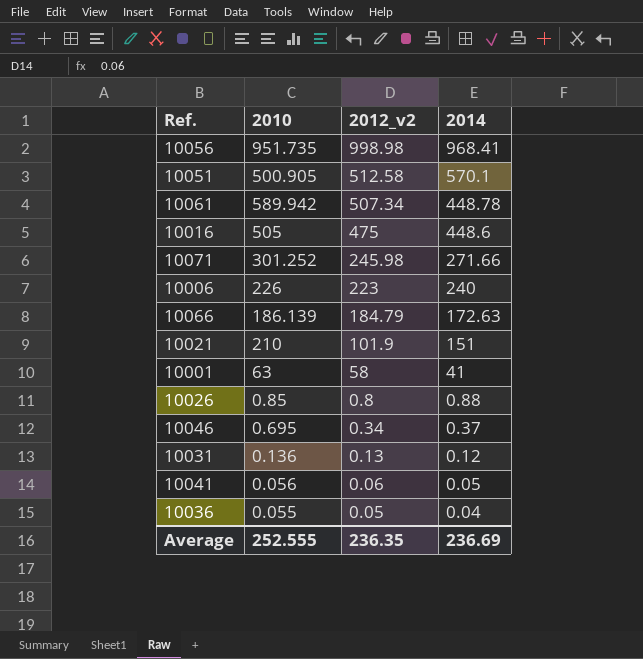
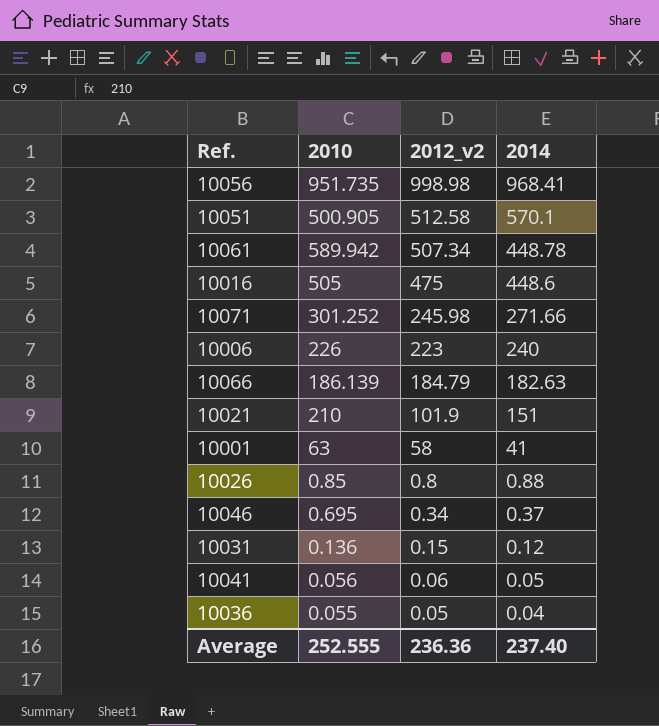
10066 | 2014: 172.63 -> 182.63
10031 | 2012_v2: 0.13 -> 0.15
Average | 2012_v2: 236.35 -> 236.36
Average | 2014: 236.69 -> 237.40

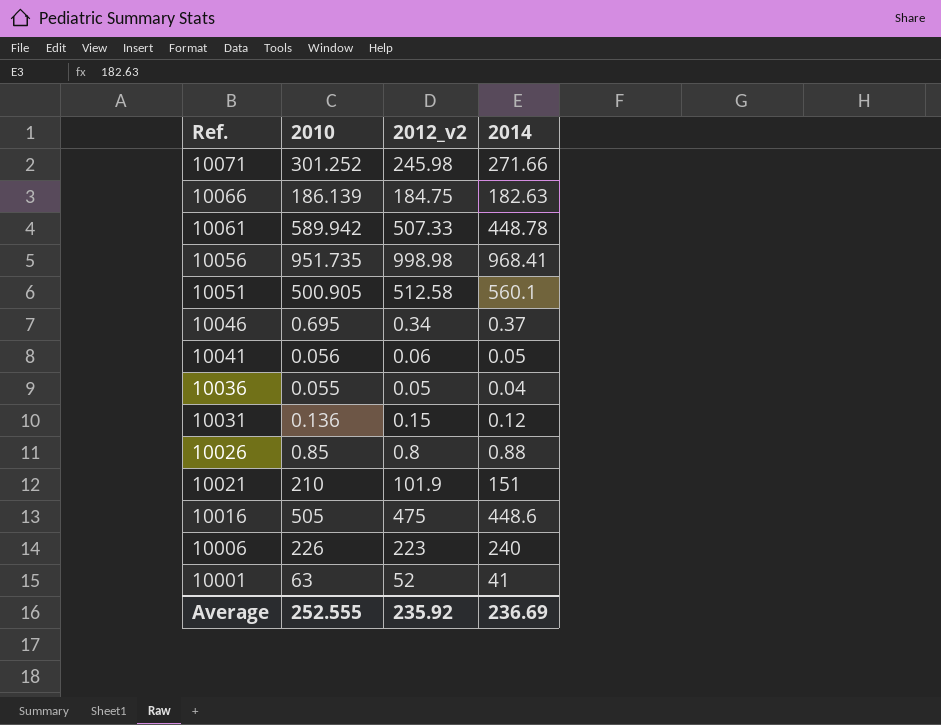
row order: 2012_v2 descending -> Ref. descending
10066 | 2012_v2: 184.79 -> 184.75
10061 | 2012_v2: 507.34 -> 507.33
10051 | 2014: 570.1 -> 560.1
10001 | 2012_v2: 58 -> 52
Average | 2012_v2: 236.36 -> 235.92
Average | 2014: 237.40 -> 236.69

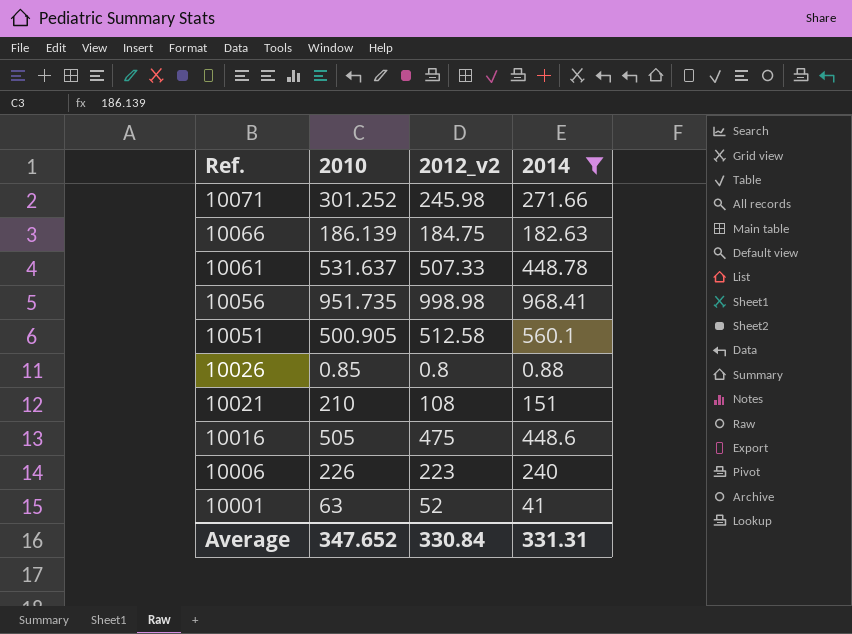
filter: none -> 2014 >= 0.88
10061 | 2010: 589.942 -> 531.637
10021 | 2012_v2: 101.9 -> 108
Average | 2010: 252.555 -> 347.652
Average | 2012_v2: 235.92 -> 330.84
Average | 2014: 236.69 -> 331.31

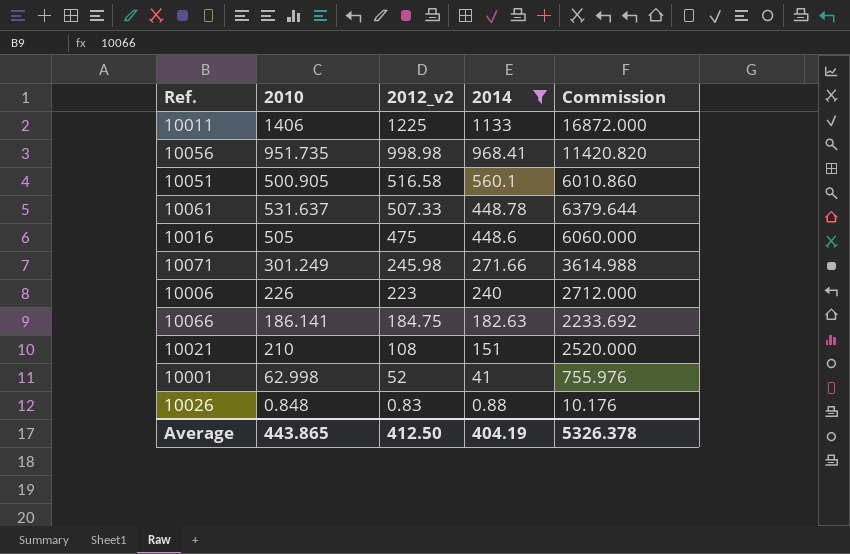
row order: Ref. descending -> 2012_v2 descending
column Commission | formula: none -> [2010] * 12
row 10011: none -> 1406 | 1225 | 1133 | 16872.000
10051 | 2012_v2: 512.58 -> 516.58
10071 | 2010: 301.252 -> 301.249
10066 | 2010: 186.139 -> 186.141
10001 | 2010: 63 -> 62.998
10026 | 2010: 0.85 -> 0.848
10026 | 2012_v2: 0.8 -> 0.83
Average | 2010: 347.652 -> 443.865
Average | 2012_v2: 330.84 -> 412.50
Average | 2014: 331.31 -> 404.19

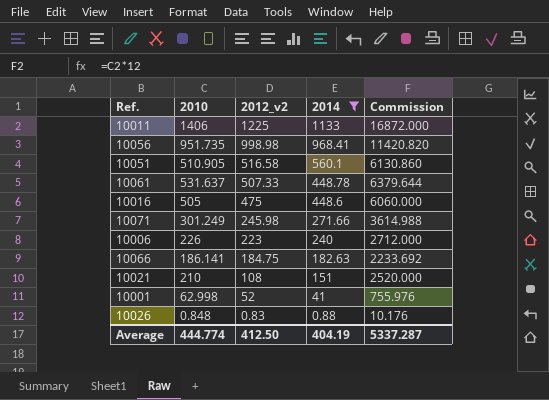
10051 | 2010: 500.905 -> 510.905
10051 | Commission: 6010.860 -> 6130.860
Average | 2010: 443.865 -> 444.774
Average | Commission: 5326.378 -> 5337.287

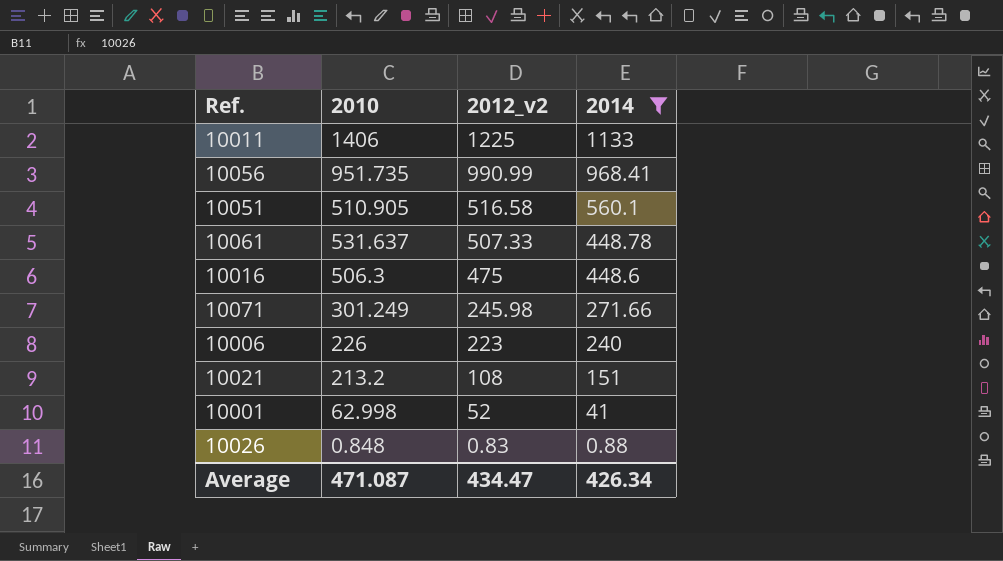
column Commission | formula: [2010] * 12 -> none
row 10066: 186.141 | 184.75 | 182.63 | 2233.692 -> none
10056 | 2012_v2: 998.98 -> 990.99
10016 | 2010: 505 -> 506.3
10021 | 2010: 210 -> 213.2
Average | 2010: 444.774 -> 471.087
Average | 2012_v2: 412.50 -> 434.47
Average | 2014: 404.19 -> 426.34

